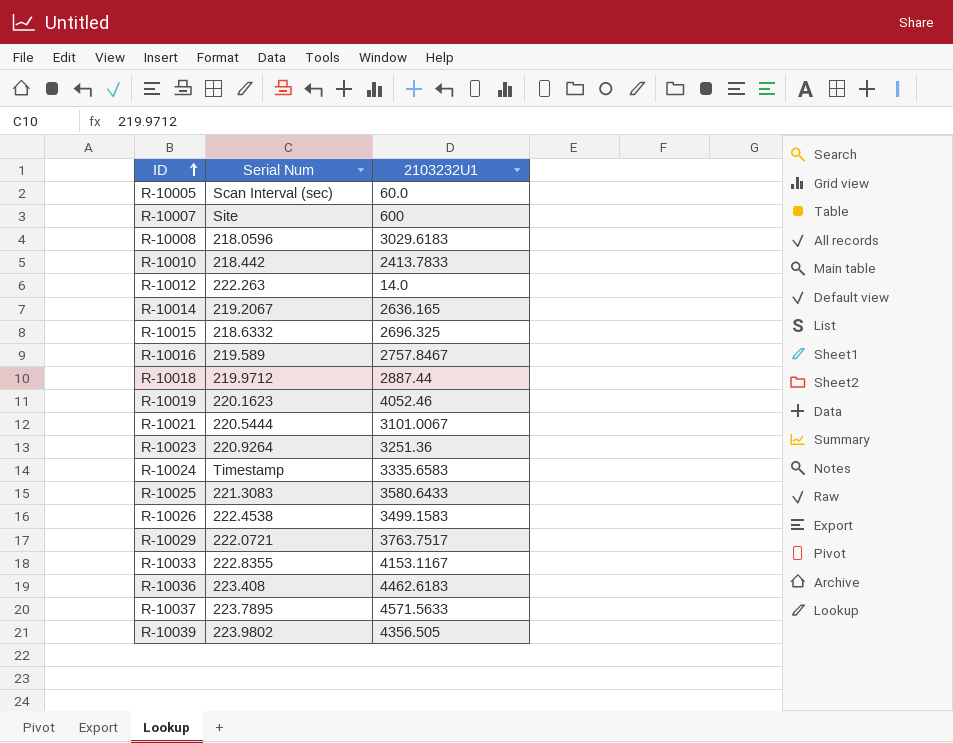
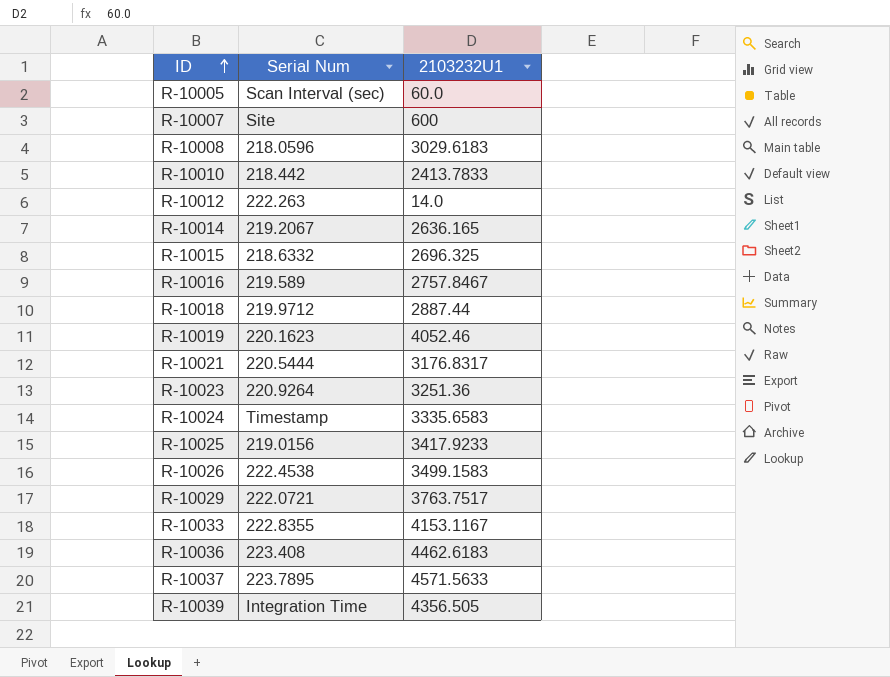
R-10021 | 2103232U1: 3101.0067 -> 3176.8317
R-10025 | Serial Num: 221.3083 -> 219.0156
R-10025 | 2103232U1: 3580.6433 -> 3417.9233
R-10039 | Serial Num: 223.9802 -> Integration Time

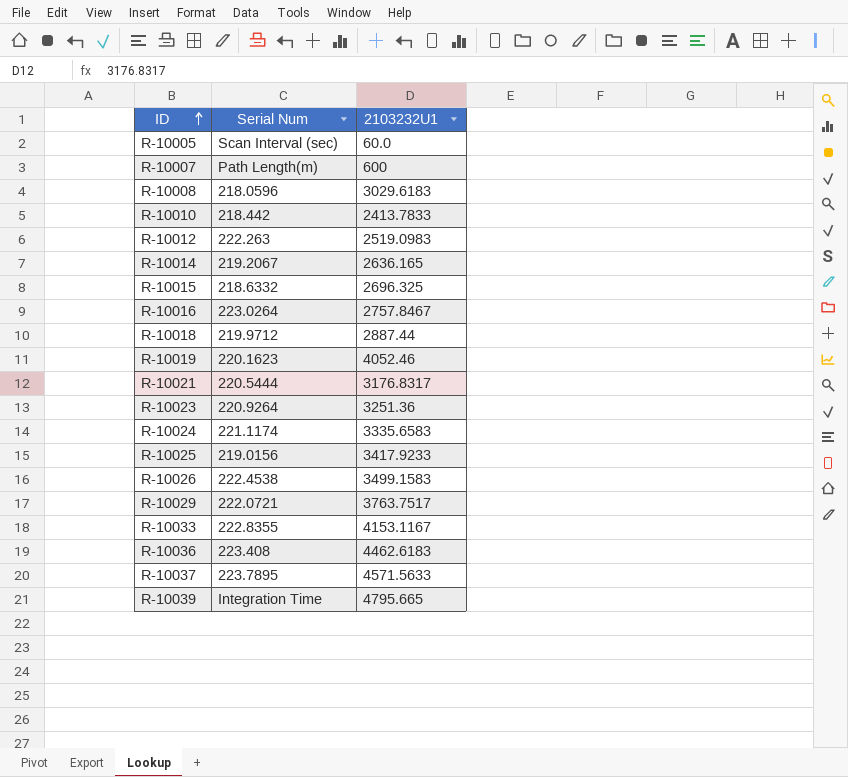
R-10007 | Serial Num: Site -> Path Length(m)
R-10012 | 2103232U1: 14.0 -> 2519.0983
R-10016 | Serial Num: 219.589 -> 223.0264
R-10024 | Serial Num: Timestamp -> 221.1174
R-10039 | 2103232U1: 4356.505 -> 4795.665

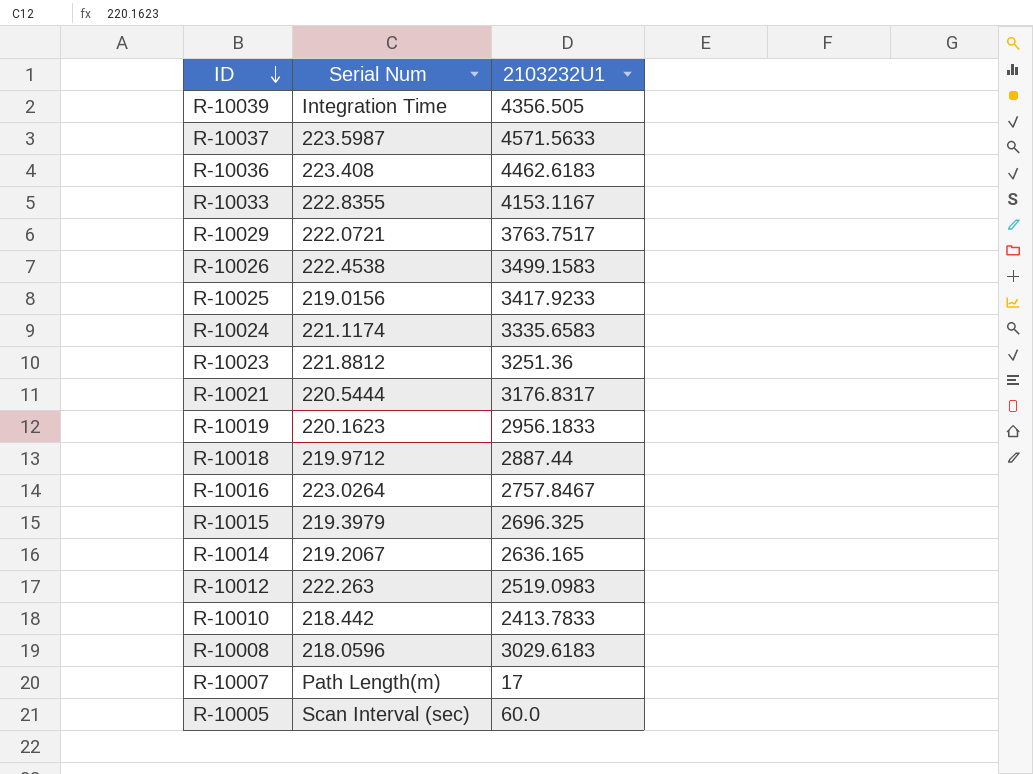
row order: ID ascending -> ID descending
R-10039 | 2103232U1: 4795.665 -> 4356.505
R-10037 | Serial Num: 223.7895 -> 223.5987
R-10023 | Serial Num: 220.9264 -> 221.8812
R-10019 | 2103232U1: 4052.46 -> 2956.1833
R-10015 | Serial Num: 218.6332 -> 219.3979
R-10007 | 2103232U1: 600 -> 17

